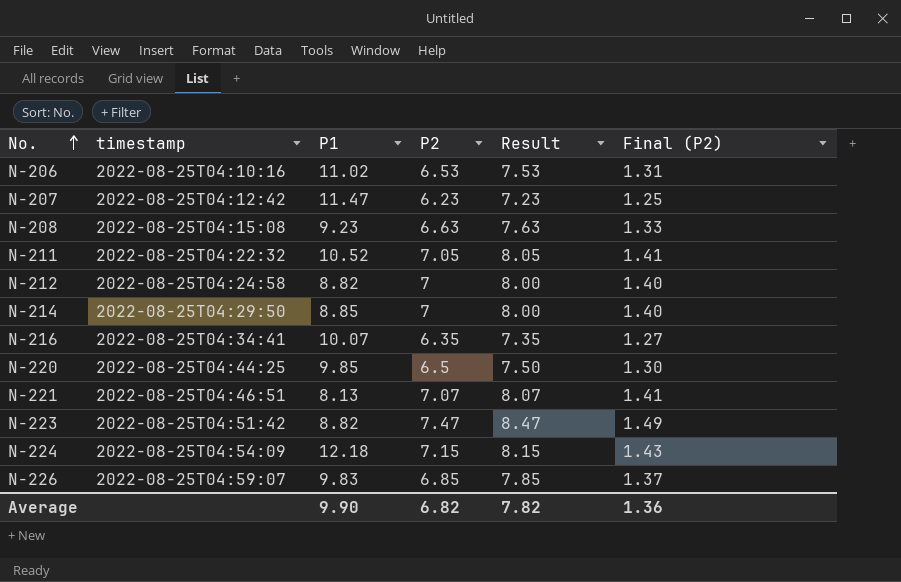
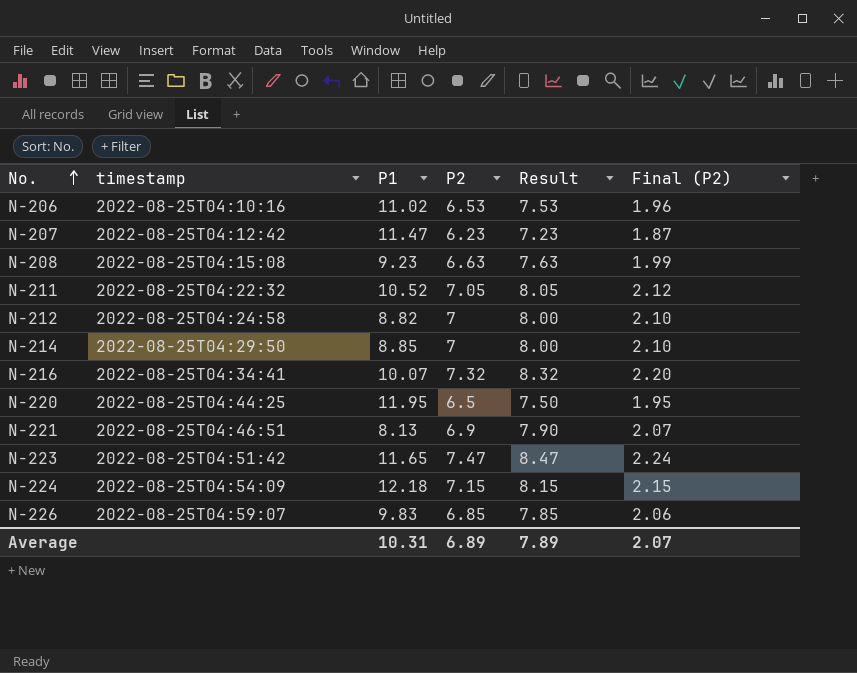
column Final (P2) | formula: [P2] * 0.2 -> [P2] * 0.3
N-216 | P2: 6.35 -> 7.32
N-216 | Result: 7.35 -> 8.32
N-220 | P1: 9.85 -> 11.95
N-221 | P2: 7.07 -> 6.9
N-221 | Result: 8.07 -> 7.90
N-223 | P1: 8.82 -> 11.65
Average | P1: 9.90 -> 10.31
Average | P2: 6.82 -> 6.89
Average | Result: 7.82 -> 7.89
Average | Final (P2): 1.36 -> 2.07

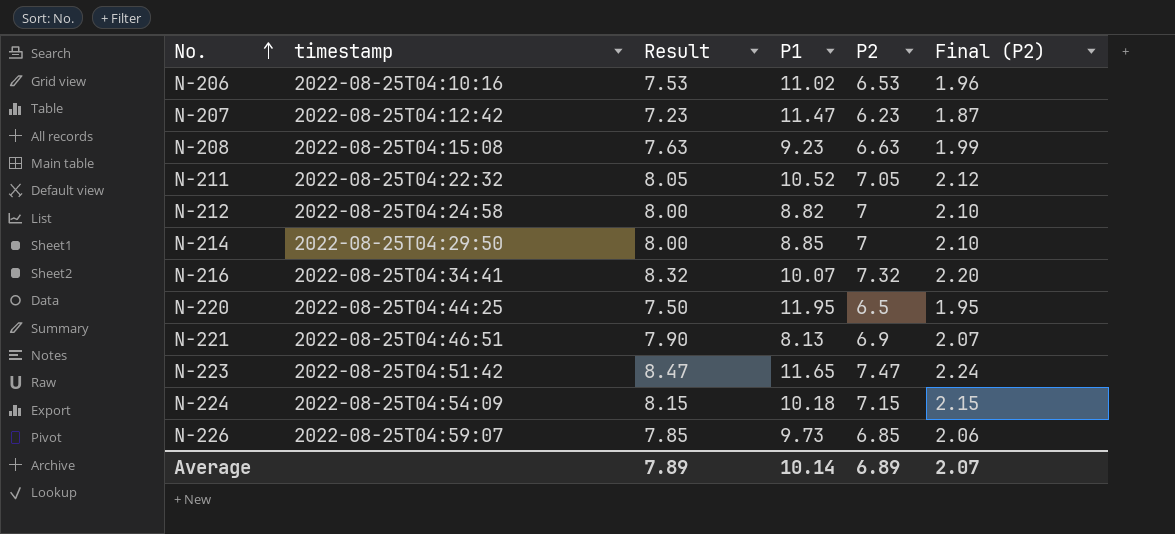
column Result | position: 5 -> 3
N-224 | P1: 12.18 -> 10.18
N-226 | P1: 9.83 -> 9.73
Average | P1: 10.31 -> 10.14

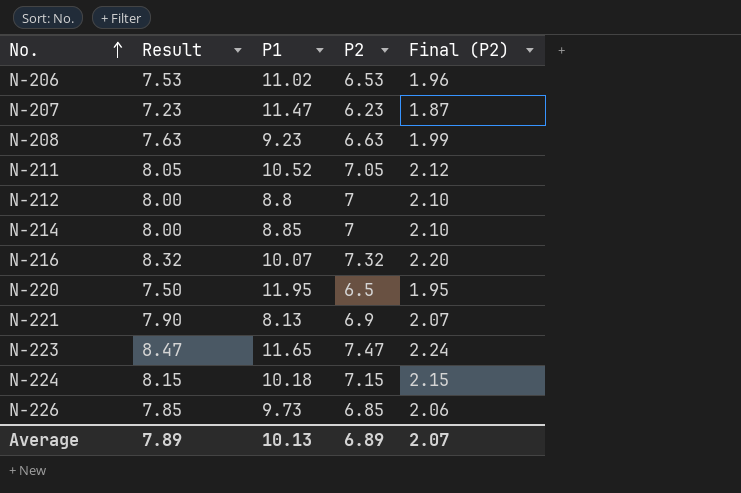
column timestamp | position: 2 -> none
N-212 | P1: 8.82 -> 8.8
Average | P1: 10.14 -> 10.13

